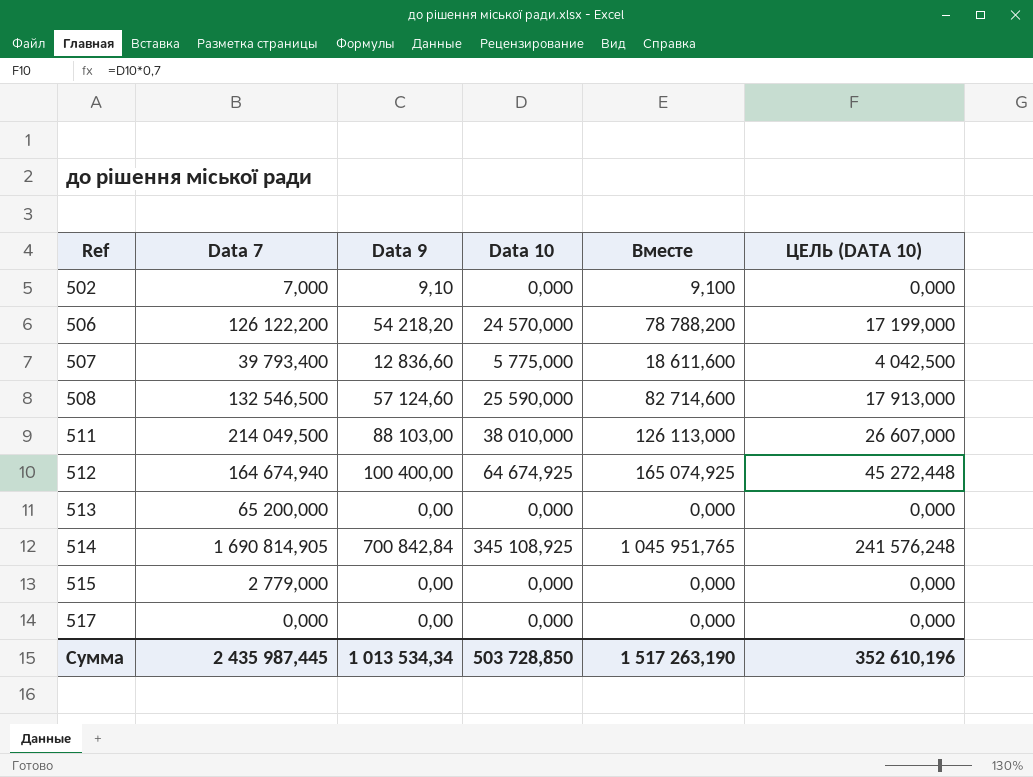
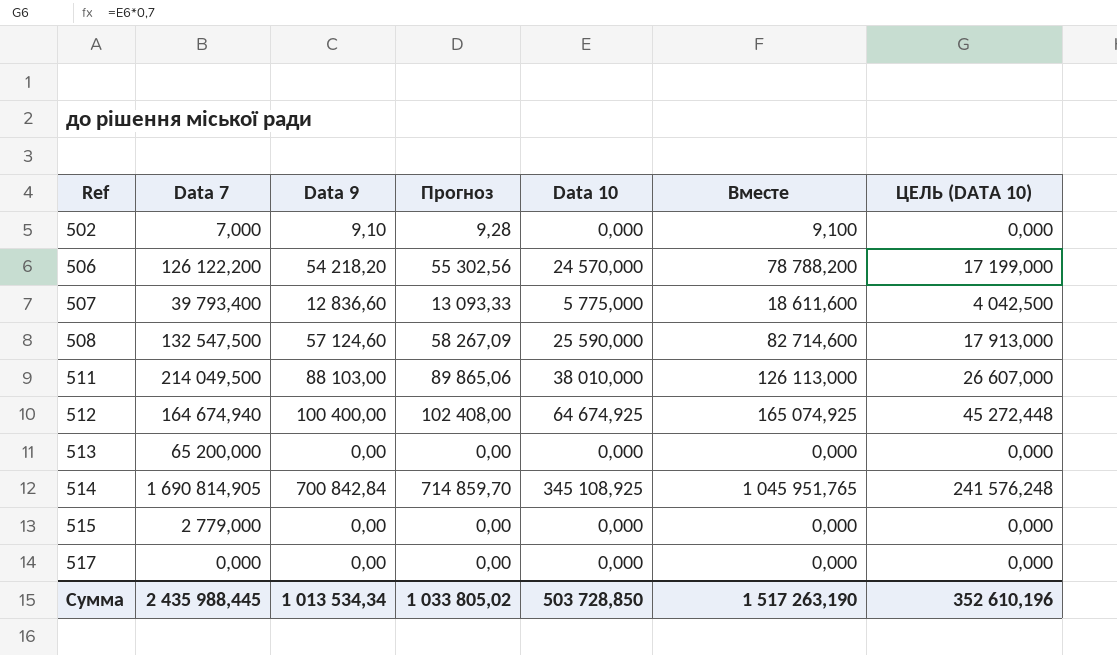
column Прогноз | formula: none -> [Data 9] * 1,02
508 | Data 7: 132 546,500 -> 132 547,500
Сумма | Data 7: 2 435 987,445 -> 2 435 988,445

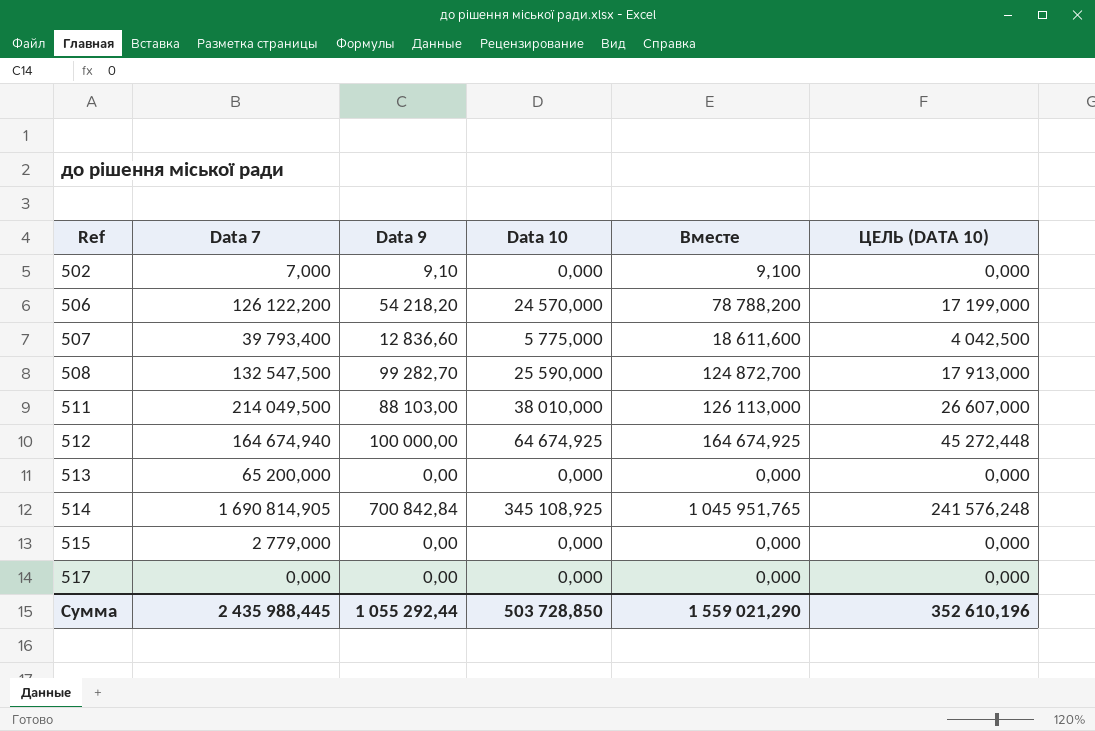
column Прогноз | formula: [Data 9] * 1,02 -> none
508 | Data 9: 57 124,60 -> 99 282,70
508 | Вместе: 82 714,600 -> 124 872,700
512 | Data 9: 100 400,00 -> 100 000,00
512 | Вместе: 165 074,925 -> 164 674,925
Сумма | Data 9: 1 013 534,34 -> 1 055 292,44
Сумма | Вместе: 1 517 263,190 -> 1 559 021,290

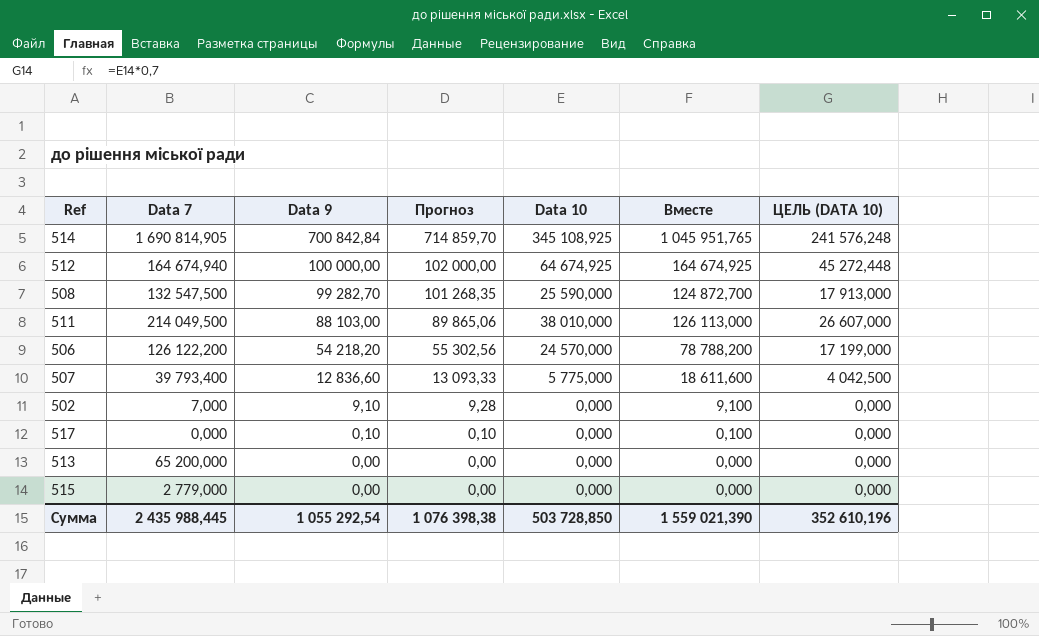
row order: Ref ascending -> Data 9 descending
column Прогноз | formula: none -> [Data 9] * 1,02
517 | Data 9: 0,00 -> 0,10
517 | Вместе: 0,000 -> 0,100
Сумма | Data 9: 1 055 292,44 -> 1 055 292,54
Сумма | Вместе: 1 559 021,290 -> 1 559 021,390

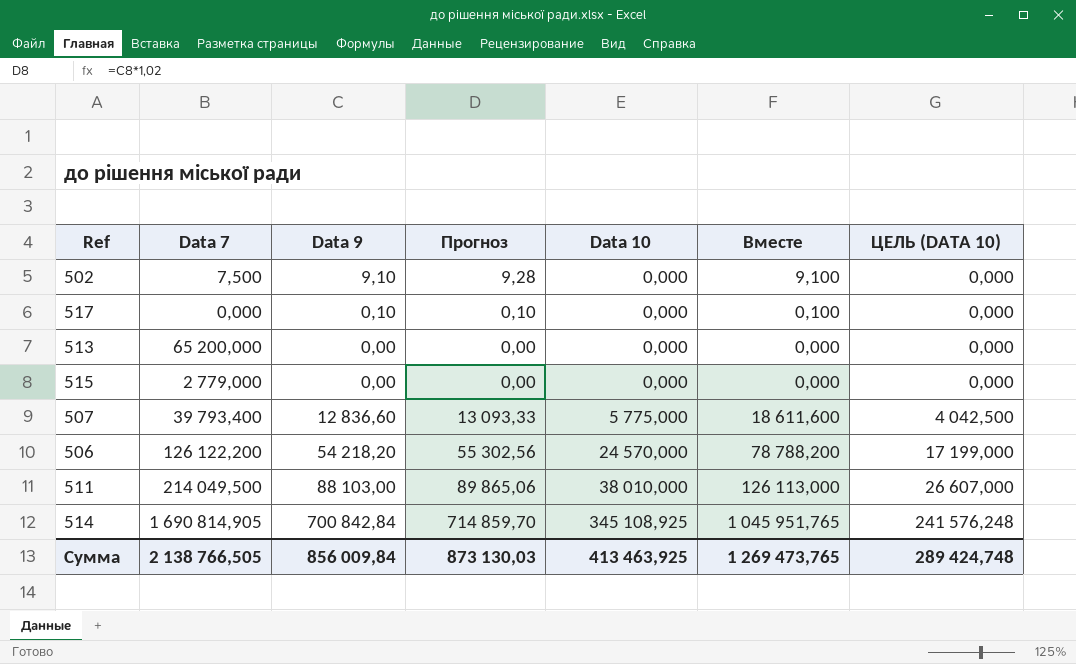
row order: Data 9 descending -> Data 10 ascending
row 512: 164 674,940 | 100 000,00 | 102 000,00 | 64 674,925 | 164 674,925 | 45 272,448 -> none
row 508: 132 547,500 | 99 282,70 | 101 268,35 | 25 590,000 | 124 872,700 | 17 913,000 -> none
502 | Data 7: 7,000 -> 7,500
Сумма | Data 7: 2 435 988,445 -> 2 138 766,505
Сумма | Data 9: 1 055 292,54 -> 856 009,84
Сумма | Прогноз: 1 076 398,38 -> 873 130,03
Сумма | Data 10: 503 728,850 -> 413 463,925
Сумма | Вместе: 1 559 021,390 -> 1 269 473,765
Сумма | ЦЕЛЬ (DATA 10): 352 610,196 -> 289 424,748

